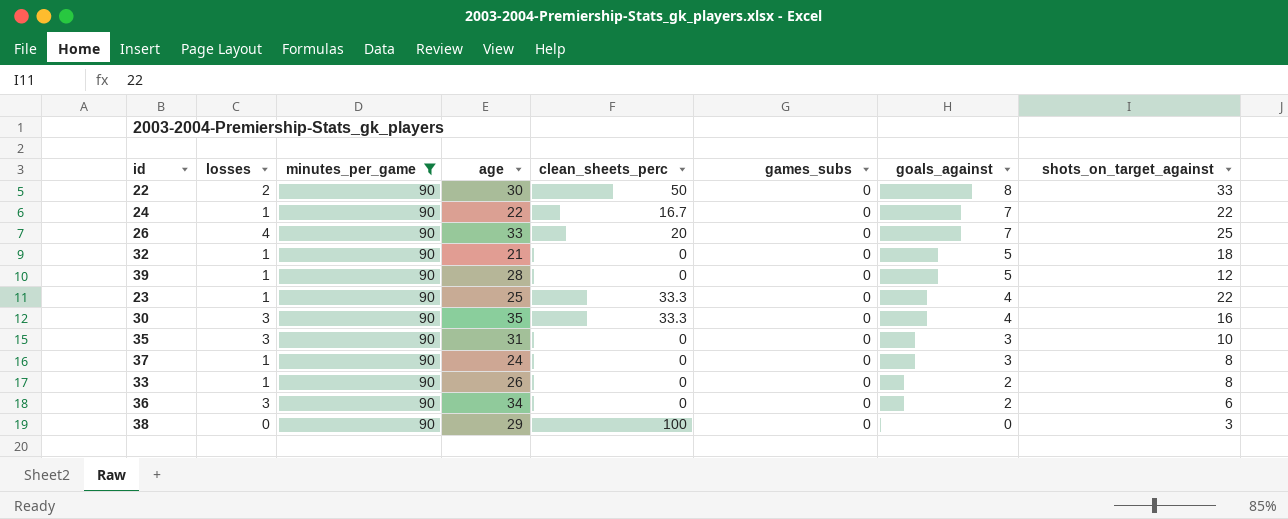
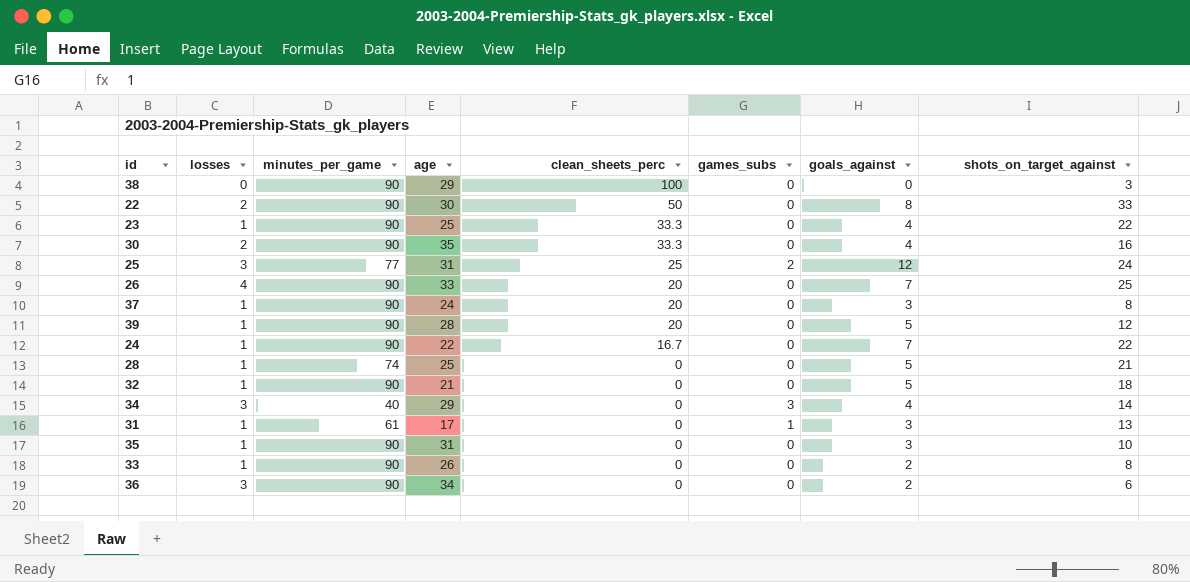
filter: minutes_per_game = 90 -> none
row order: goals_against descending -> clean_sheets_perc descending
30 | losses: 3 -> 2
37 | clean_sheets_perc: 0 -> 20
39 | clean_sheets_perc: 0 -> 20
35 | losses: 3 -> 1

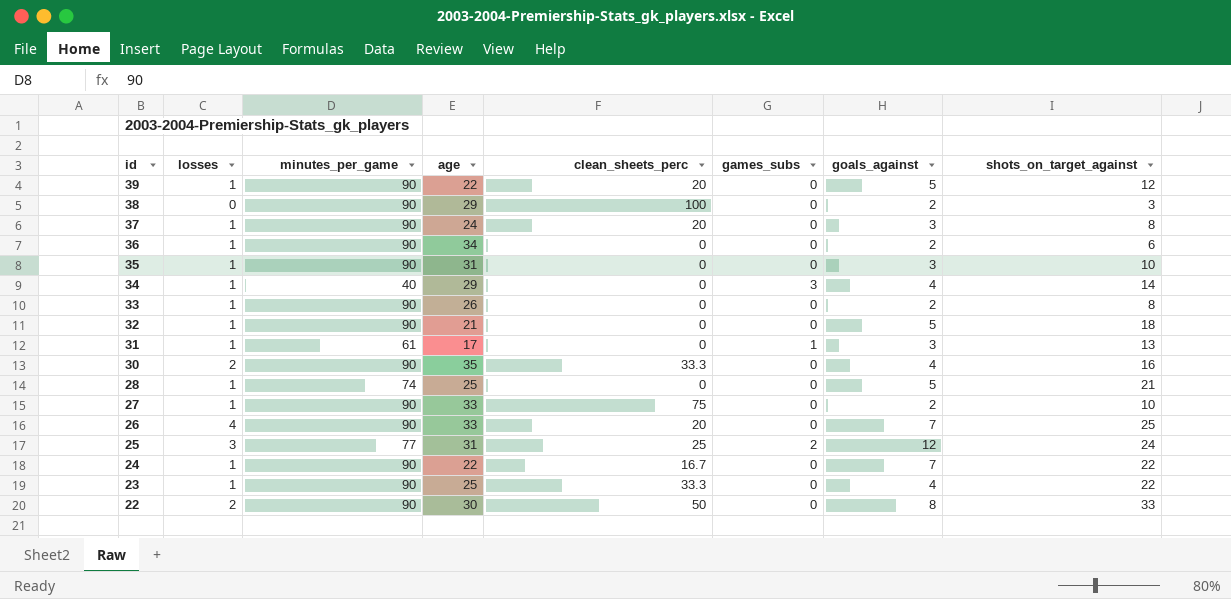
row order: clean_sheets_perc descending -> id descending
39 | age: 28 -> 22
38 | goals_against: 0 -> 2
36 | losses: 3 -> 1
34 | losses: 3 -> 1
row 27: none -> 1 | 90 | 33 | 75 | 0 | 2 | 10

